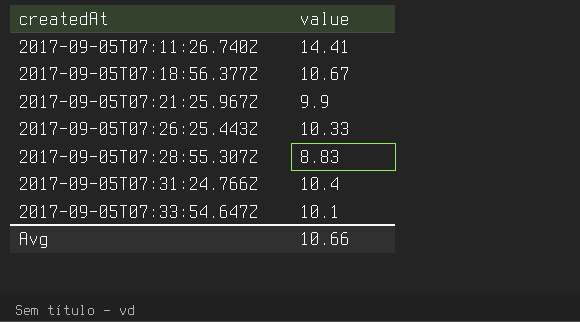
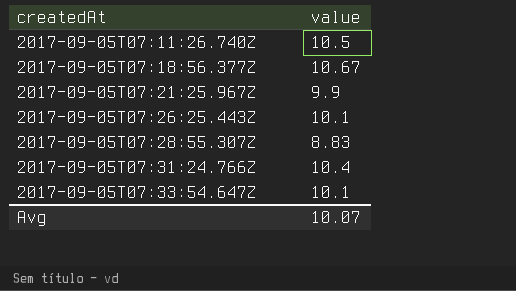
2017-09-05T07:11:26.740Z | value: 14.41 -> 10.5
2017-09-05T07:26:25.443Z | value: 10.33 -> 10.1
Avg | value: 10.66 -> 10.07

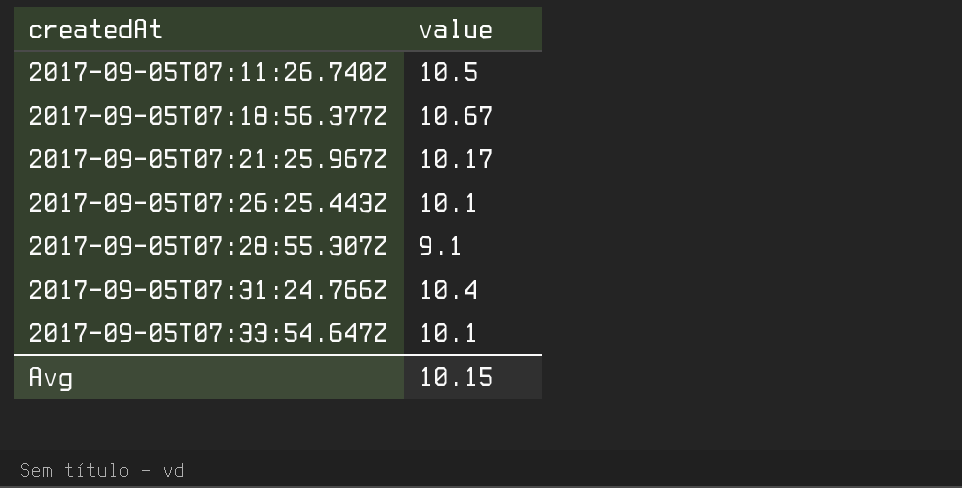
2017-09-05T07:21:25.967Z | value: 9.9 -> 10.17
2017-09-05T07:28:55.307Z | value: 8.83 -> 9.1
Avg | value: 10.07 -> 10.15

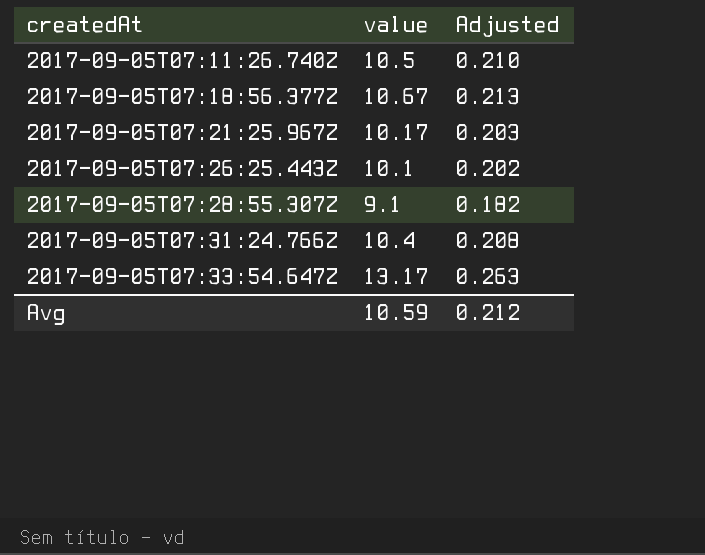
column Adjusted | formula: none -> [value] * 0.02
2017-09-05T07:33:54.647Z | value: 10.1 -> 13.17
Avg | value: 10.15 -> 10.59

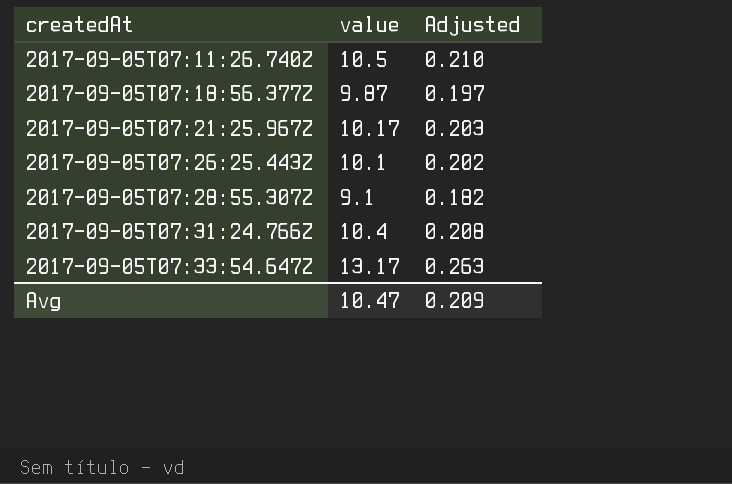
2017-09-05T07:18:56.377Z | value: 10.67 -> 9.87
2017-09-05T07:18:56.377Z | Adjusted: 0.213 -> 0.197
Avg | value: 10.59 -> 10.47
Avg | Adjusted: 0.212 -> 0.209

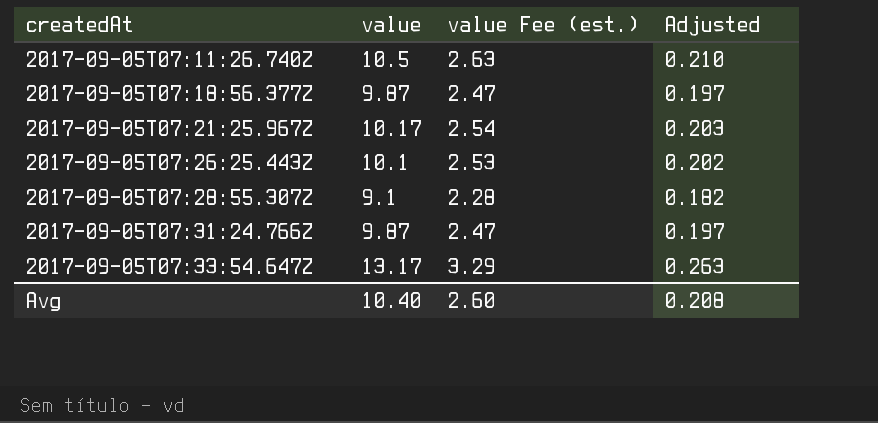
column value Fee (est.) | formula: none -> [value] * 0.25
2017-09-05T07:31:24.766Z | value: 10.4 -> 9.87
2017-09-05T07:31:24.766Z | Adjusted: 0.208 -> 0.197
Avg | value: 10.47 -> 10.40
Avg | Adjusted: 0.209 -> 0.208

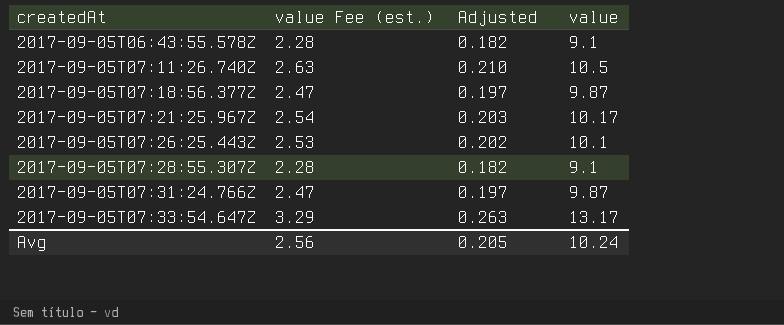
column value | position: 2 -> 4
row 2017-09-05T06:43:55.578Z: none -> 2.28 | 0.182 | 9.1
Avg | value Fee (est.): 2.60 -> 2.56
Avg | Adjusted: 0.208 -> 0.205
Avg | value: 10.40 -> 10.24

